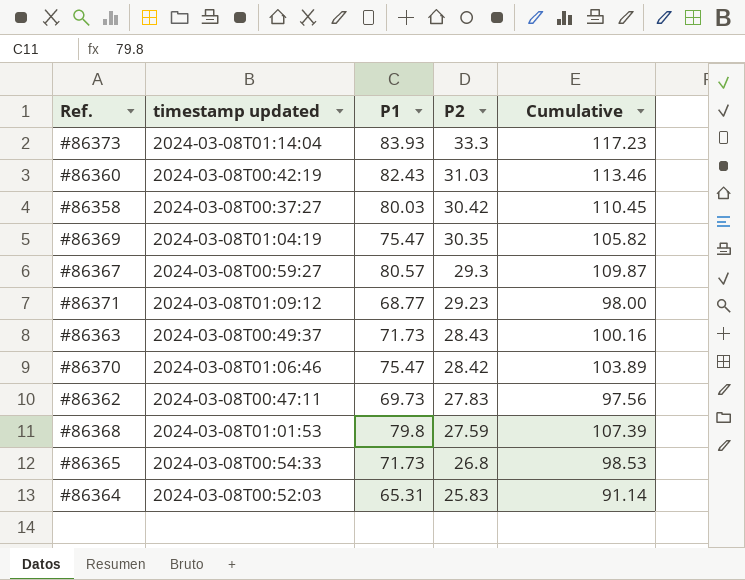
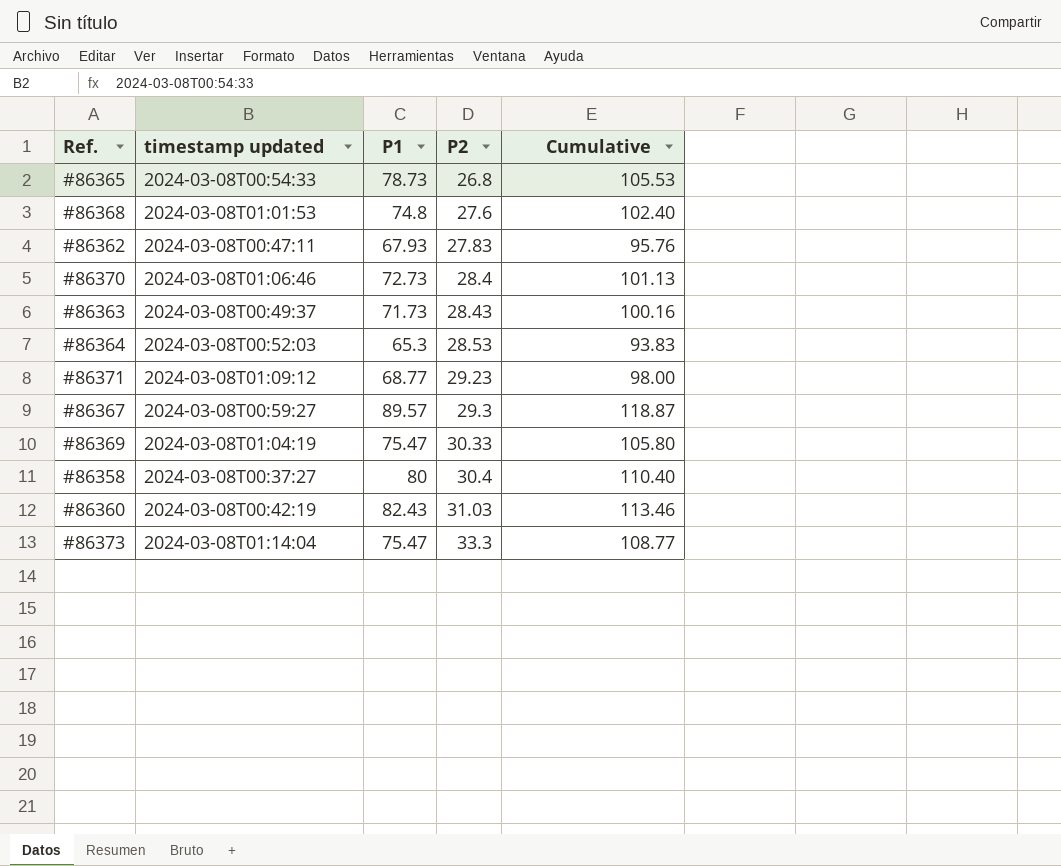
row order: P2 descending -> P2 ascending
#86365 | P1: 71.73 -> 78.73
#86365 | Cumulative: 98.53 -> 105.53
#86368 | P1: 79.8 -> 74.8
#86368 | P2: 27.59 -> 27.6
#86368 | Cumulative: 107.39 -> 102.40
#86362 | P1: 69.73 -> 67.93
#86362 | Cumulative: 97.56 -> 95.76
#86370 | P1: 75.47 -> 72.73
#86370 | P2: 28.42 -> 28.4
#86370 | Cumulative: 103.89 -> 101.13
#86364 | P1: 65.31 -> 65.3
#86364 | P2: 25.83 -> 28.53
#86364 | Cumulative: 91.14 -> 93.83
#86367 | P1: 80.57 -> 89.57
#86367 | Cumulative: 109.87 -> 118.87
#86369 | P2: 30.35 -> 30.33
#86369 | Cumulative: 105.82 -> 105.80
#86358 | P1: 80.03 -> 80
#86358 | P2: 30.42 -> 30.4
#86358 | Cumulative: 110.45 -> 110.40
#86373 | P1: 83.93 -> 75.47
#86373 | Cumulative: 117.23 -> 108.77

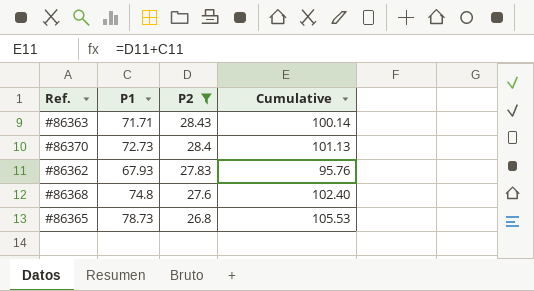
filter: none -> P2 <= 28.43
row order: P2 ascending -> P2 descending
column timestamp updated | position: 2 -> none
#86363 | P1: 71.73 -> 71.71
#86363 | Cumulative: 100.16 -> 100.14

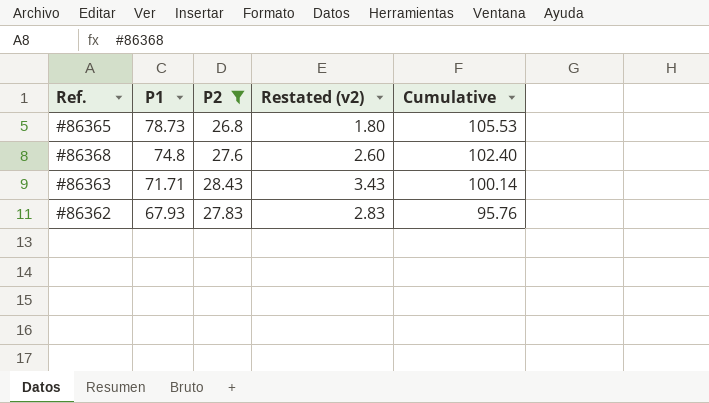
row order: P2 descending -> P1 descending
column Restated (v2) | formula: none -> [P2] - 25
row #86370: 72.73 | 28.4 | 101.13 -> none

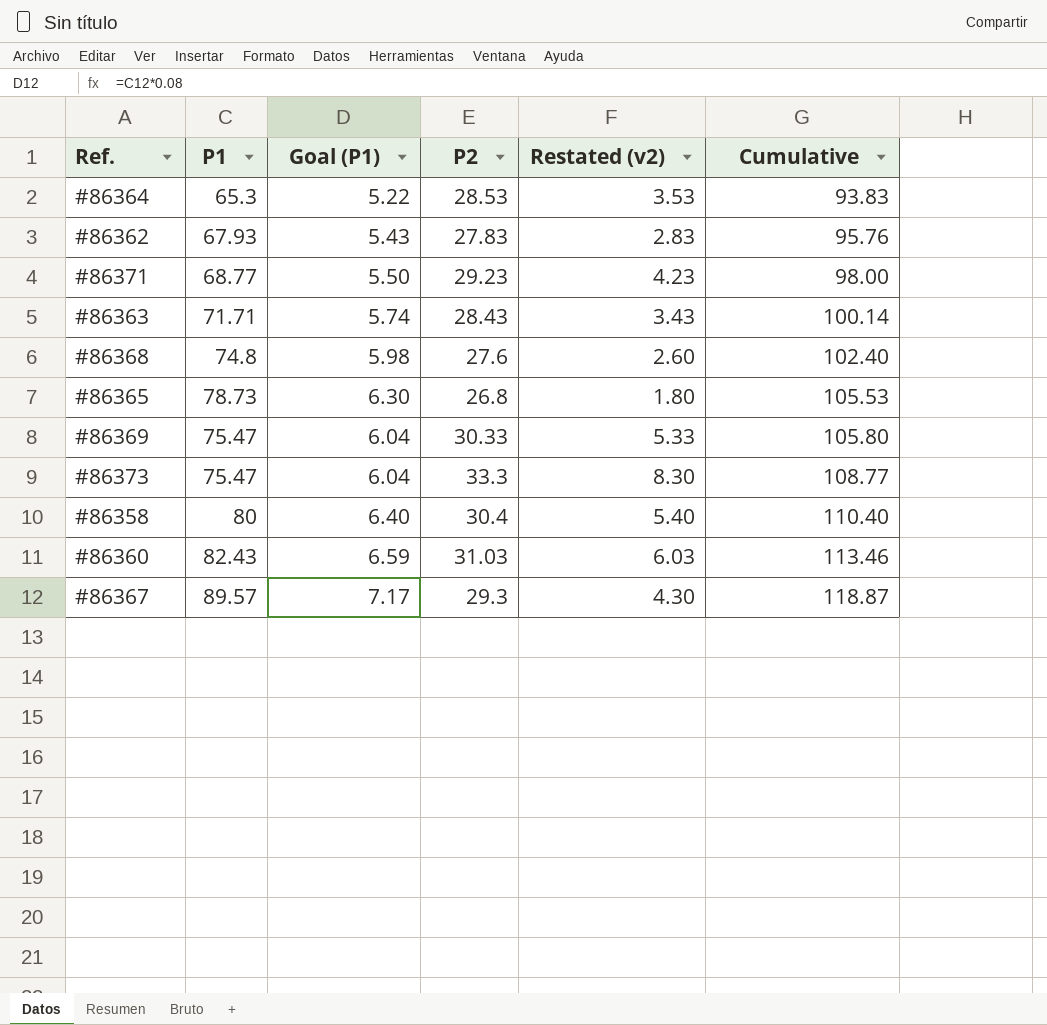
filter: P2 <= 28.43 -> none
row order: P1 descending -> Cumulative ascending
column Goal (P1) | formula: none -> [P1] * 0.08

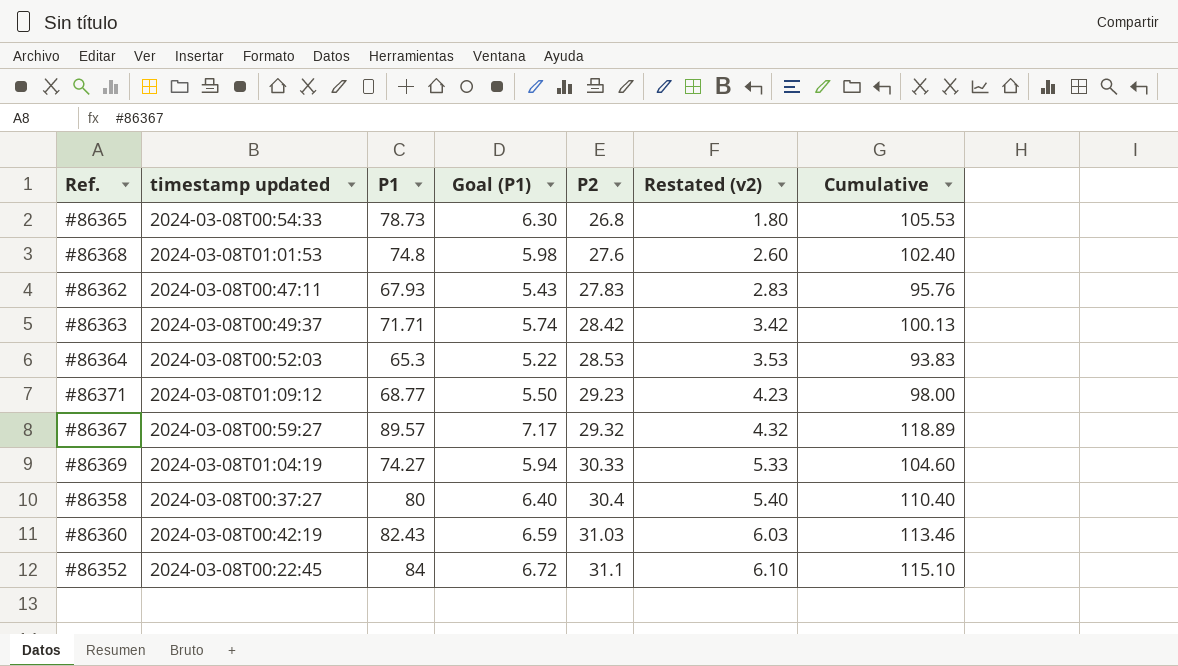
row order: Cumulative ascending -> P2 ascending
column timestamp updated | position: none -> 2
row #86373: 75.47 | 6.04 | 33.3 | 8.30 | 108.77 -> none
#86363 | P2: 28.43 -> 28.42
#86363 | Restated (v2): 3.43 -> 3.42
#86363 | Cumulative: 100.14 -> 100.13
#86367 | P2: 29.3 -> 29.32
#86367 | Restated (v2): 4.30 -> 4.32
#86367 | Cumulative: 118.87 -> 118.89
#86369 | P1: 75.47 -> 74.27
#86369 | Goal (P1): 6.04 -> 5.94
#86369 | Cumulative: 105.80 -> 104.60
row #86352: none -> 2024-03-08T00:22:45 | 84 | 6.72 | 31.1 | 6.10 | 115.10

